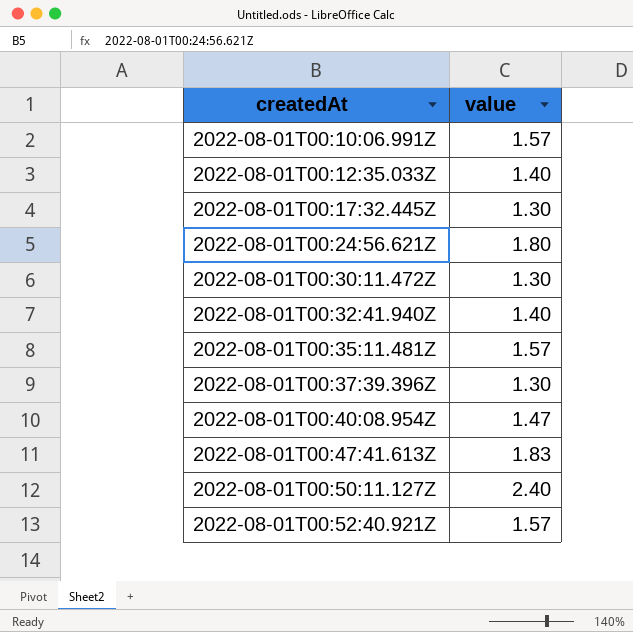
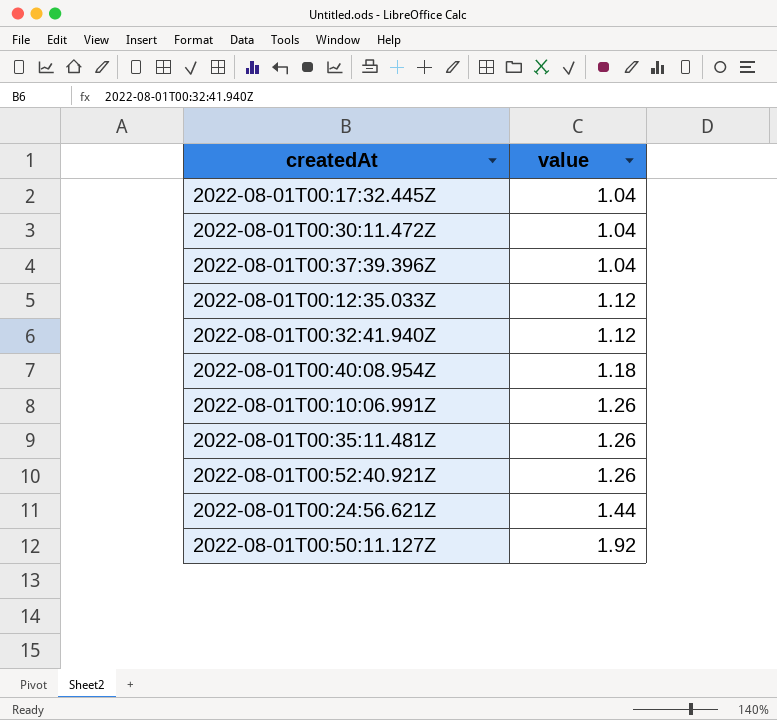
row order: createdAt ascending -> value ascending
row 2022-08-01T00:47:41.613Z: 1.83 -> none
2022-08-01T00:17:32.445Z | value: 1.30 -> 1.04
2022-08-01T00:30:11.472Z | value: 1.30 -> 1.04
2022-08-01T00:37:39.396Z | value: 1.30 -> 1.04
2022-08-01T00:12:35.033Z | value: 1.40 -> 1.12
2022-08-01T00:32:41.940Z | value: 1.40 -> 1.12
2022-08-01T00:40:08.954Z | value: 1.47 -> 1.18
2022-08-01T00:10:06.991Z | value: 1.57 -> 1.26
2022-08-01T00:35:11.481Z | value: 1.57 -> 1.26
2022-08-01T00:52:40.921Z | value: 1.57 -> 1.26
2022-08-01T00:24:56.621Z | value: 1.80 -> 1.44
2022-08-01T00:50:11.127Z | value: 2.40 -> 1.92

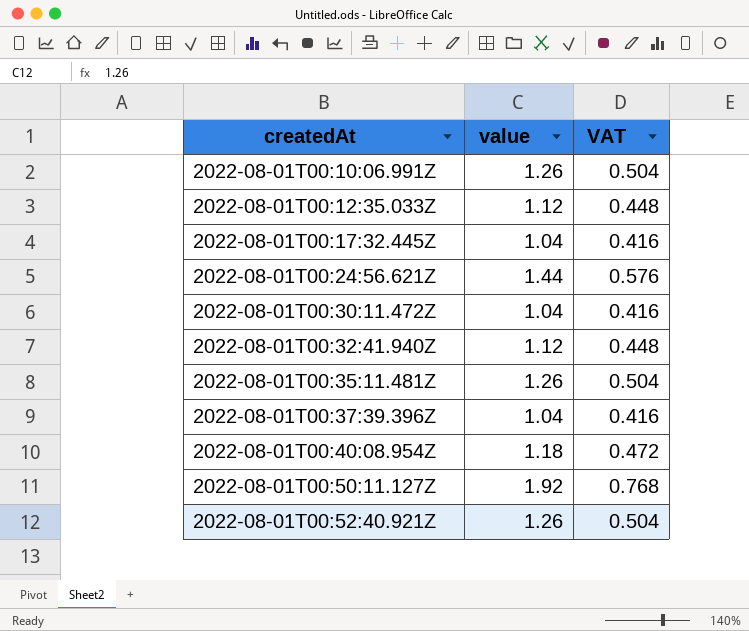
row order: value ascending -> createdAt ascending
column VAT | formula: none -> [value] * 0.4

